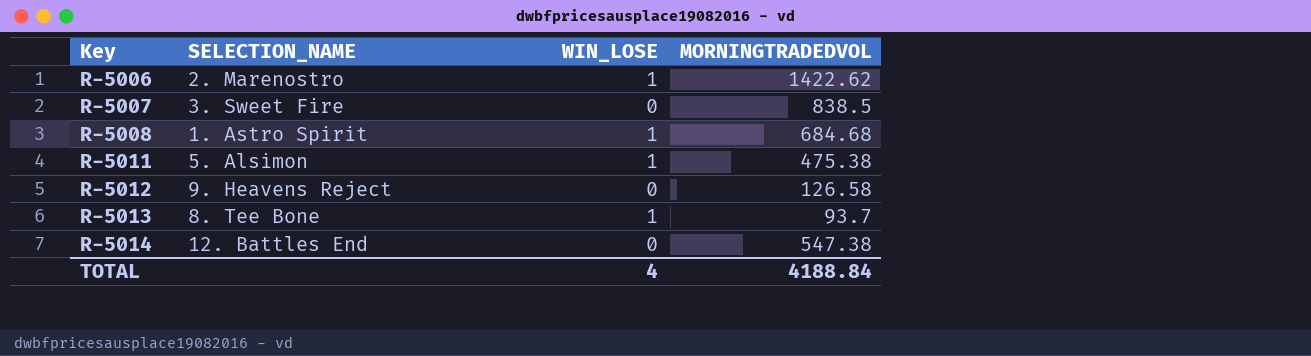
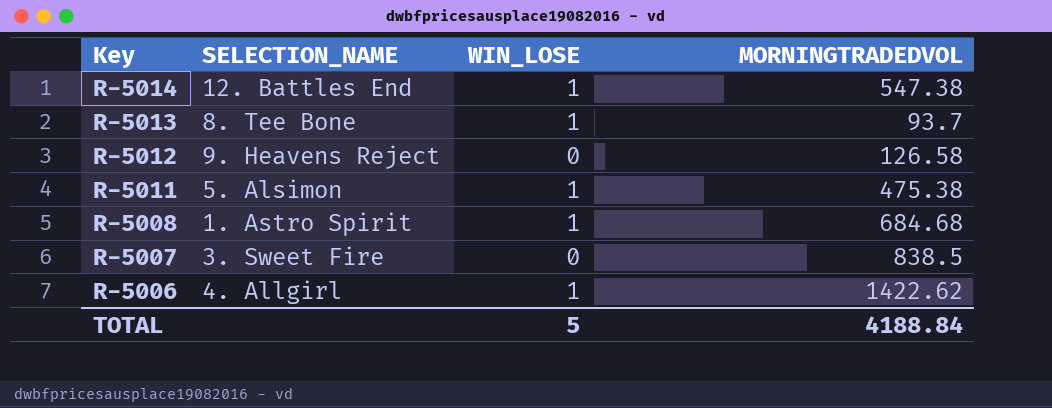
row order: Key ascending -> Key descending
R-5014 | WIN_LOSE: 0 -> 1
R-5006 | SELECTION_NAME: 2. Marenostro -> 4. Allgirl
TOTAL | WIN_LOSE: 4 -> 5

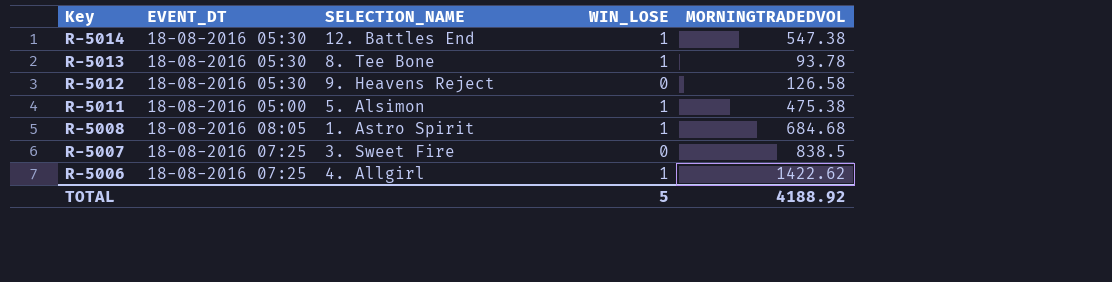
column EVENT_DT | position: none -> 2
R-5013 | MORNINGTRADEDVOL: 93.7 -> 93.78
TOTAL | MORNINGTRADEDVOL: 4188.84 -> 4188.92

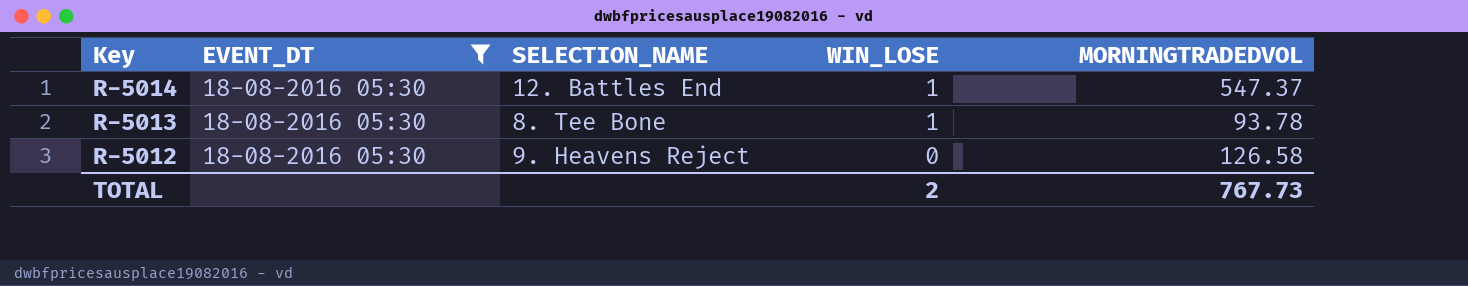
filter: none -> EVENT_DT = 18-08-2016 05:30
R-5014 | MORNINGTRADEDVOL: 547.38 -> 547.37
TOTAL | WIN_LOSE: 5 -> 2
TOTAL | MORNINGTRADEDVOL: 4188.92 -> 767.73

